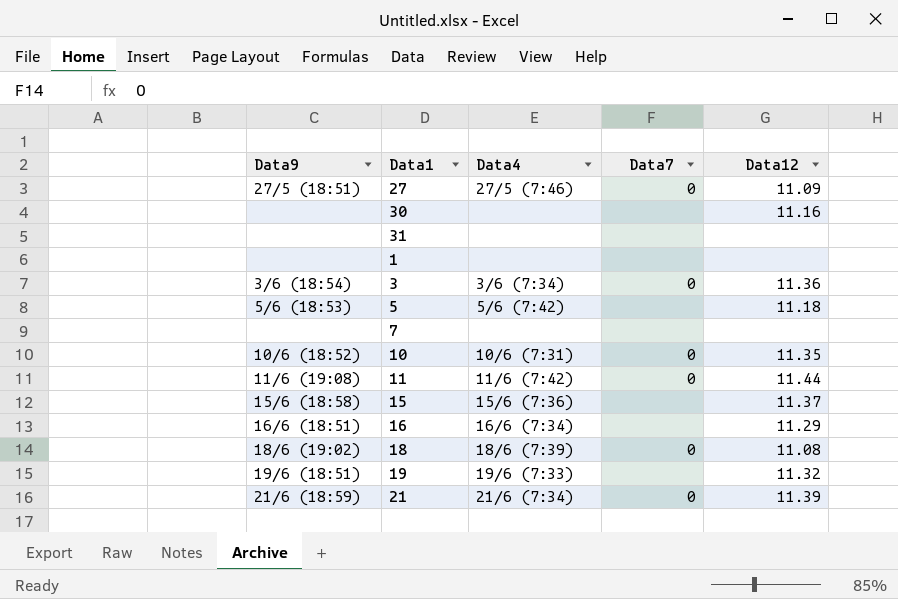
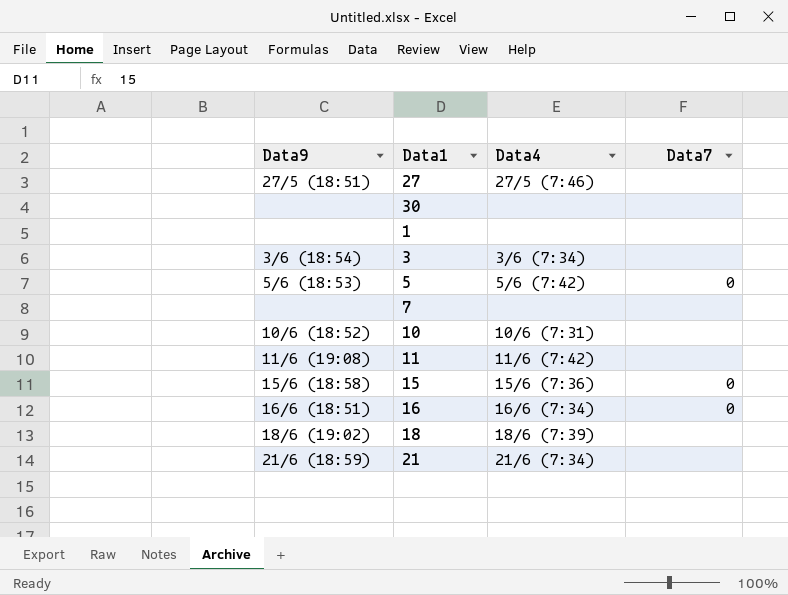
column Data12 | position: 5 -> none
row 31: none | none | none | none -> none
row 19: 19/6 (18:51) | 19/6 (7:33) | none | 11.32 -> none
27 | Data7: 0 -> none
3 | Data7: 0 -> none
5 | Data7: none -> 0
10 | Data7: 0 -> none
11 | Data7: 0 -> none
15 | Data7: none -> 0
16 | Data7: none -> 0
18 | Data7: 0 -> none
21 | Data7: 0 -> none

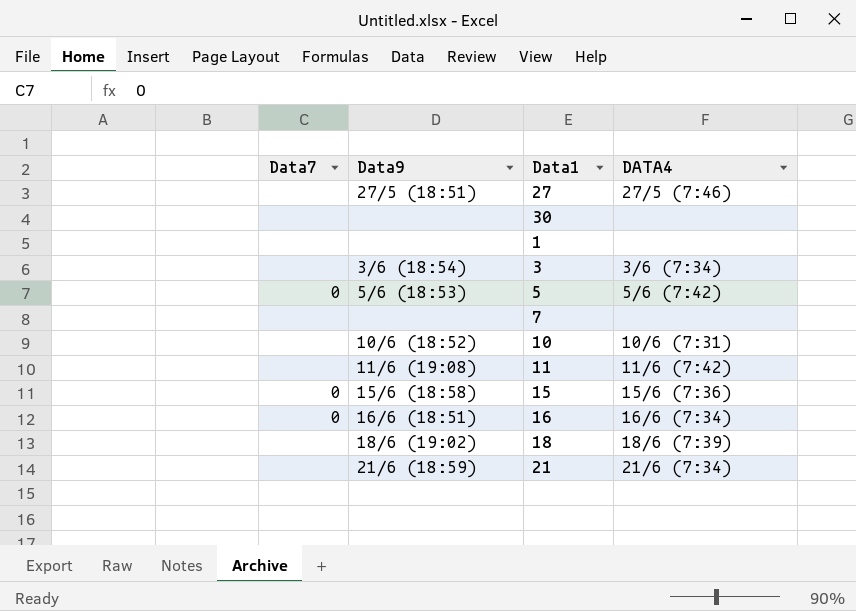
column Data7 | position: 4 -> 1
column name: Data4 -> DATA4

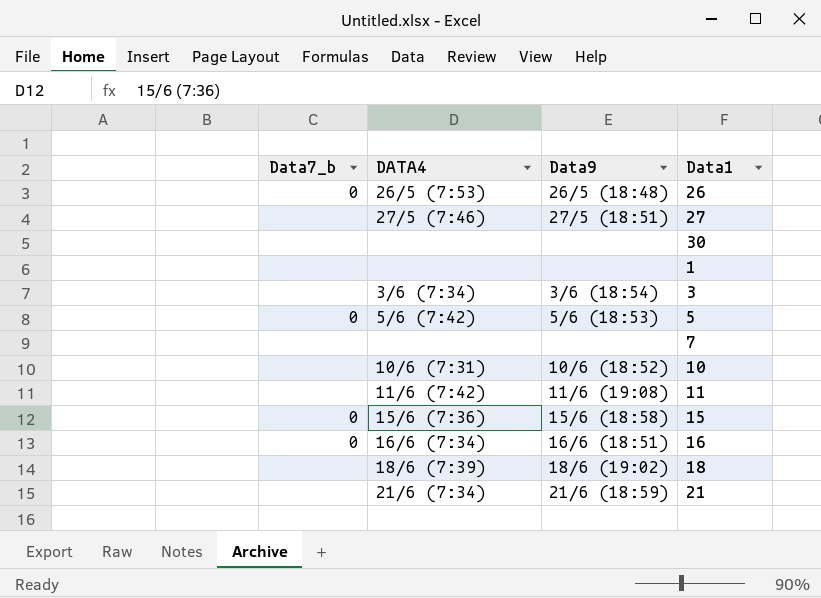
column name: Data7 -> Data7_b
column DATA4 | position: 4 -> 2
row 26: none -> 0 | 26/5 (7:53) | 26/5 (18:48)

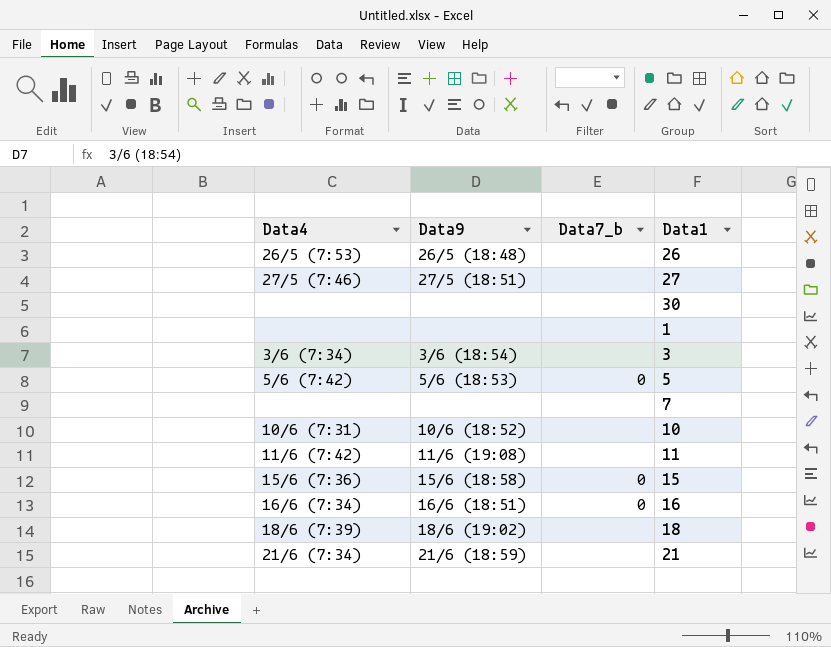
column name: DATA4 -> Data4
column Data7_b | position: 1 -> 3
26 | Data7_b: 0 -> none

